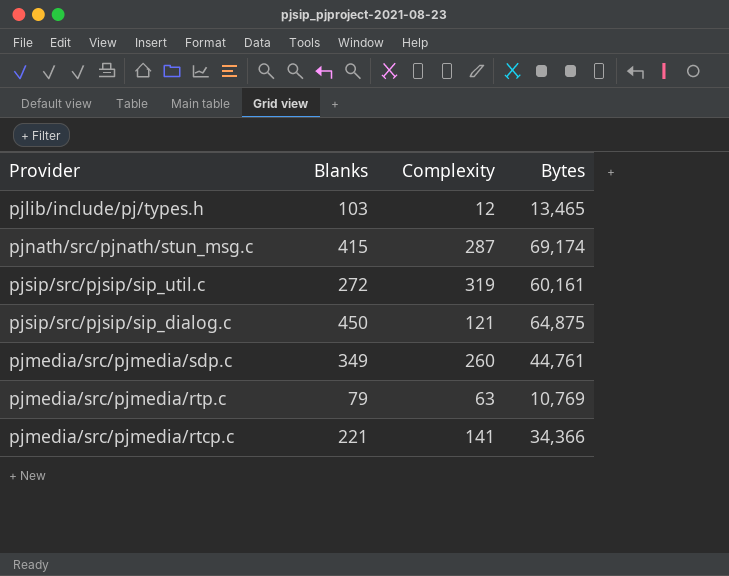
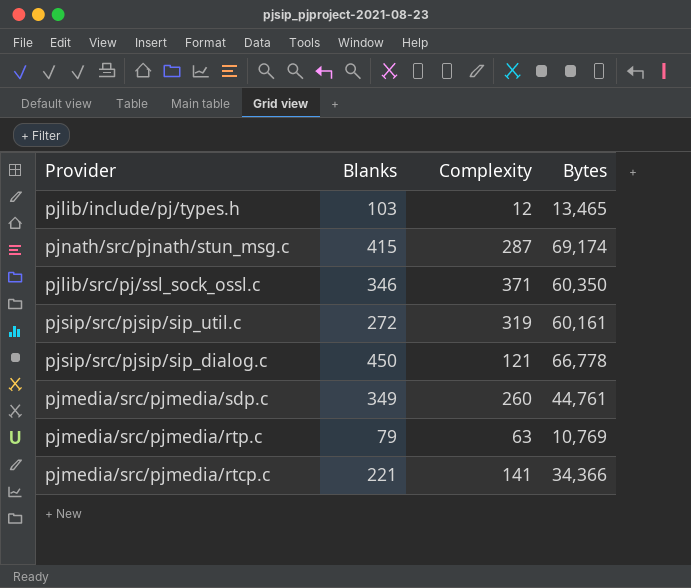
row pjlib/src/pj/ssl_sock_ossl.c: none -> 346 | 371 | 60,350
pjsip/src/pjsip/sip_dialog.c | Bytes: 64,875 -> 66,778

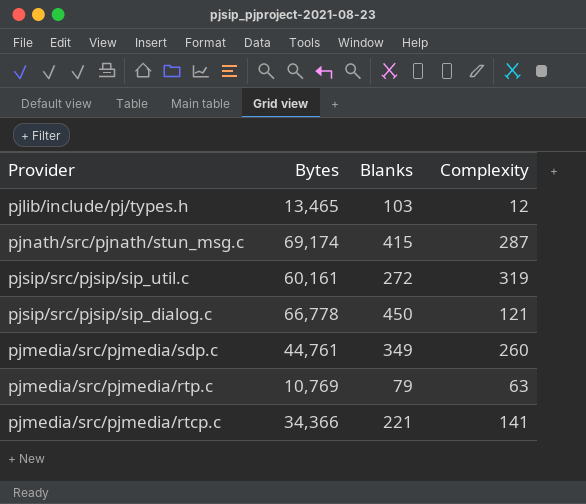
column Bytes | position: 4 -> 2
row pjlib/src/pj/ssl_sock_ossl.c: 346 | 371 | 60,350 -> none

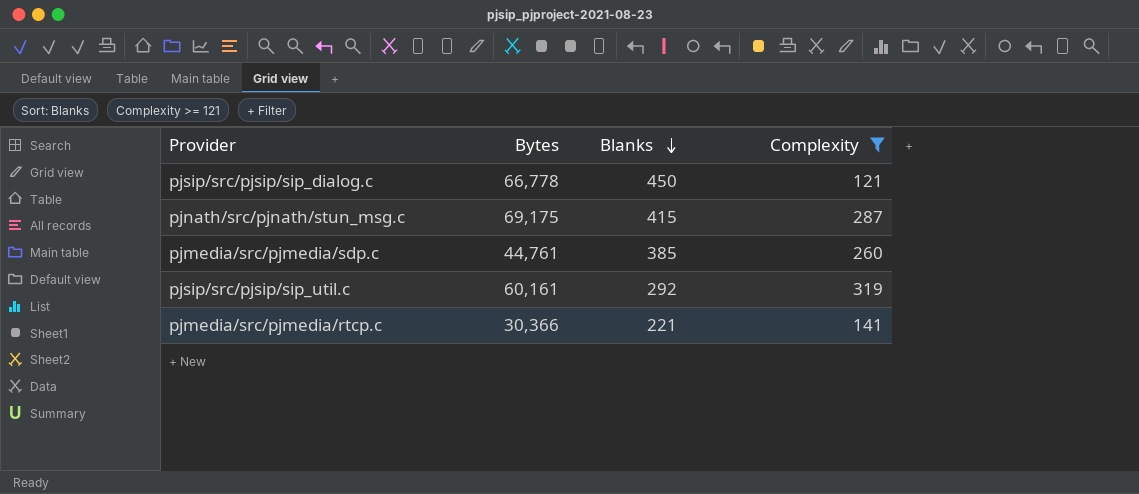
filter: none -> Complexity >= 121
row order: none -> Blanks descending
pjnath/src/pjnath/stun_msg.c | Bytes: 69,174 -> 69,175
pjmedia/src/pjmedia/sdp.c | Blanks: 349 -> 385
pjsip/src/pjsip/sip_util.c | Blanks: 272 -> 292
pjmedia/src/pjmedia/rtcp.c | Bytes: 34,366 -> 30,366

